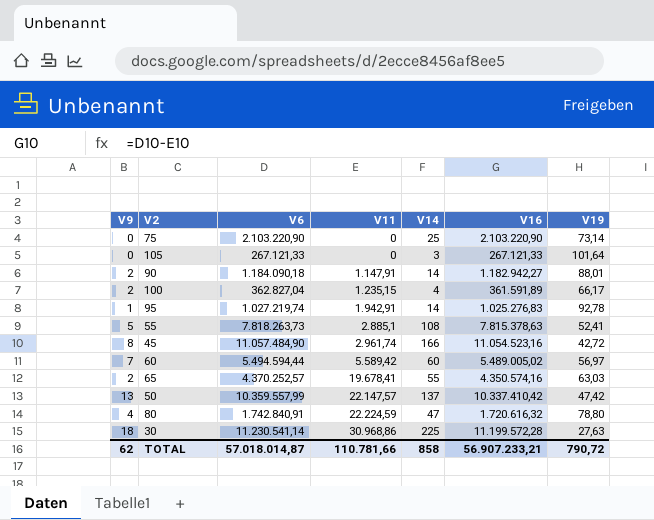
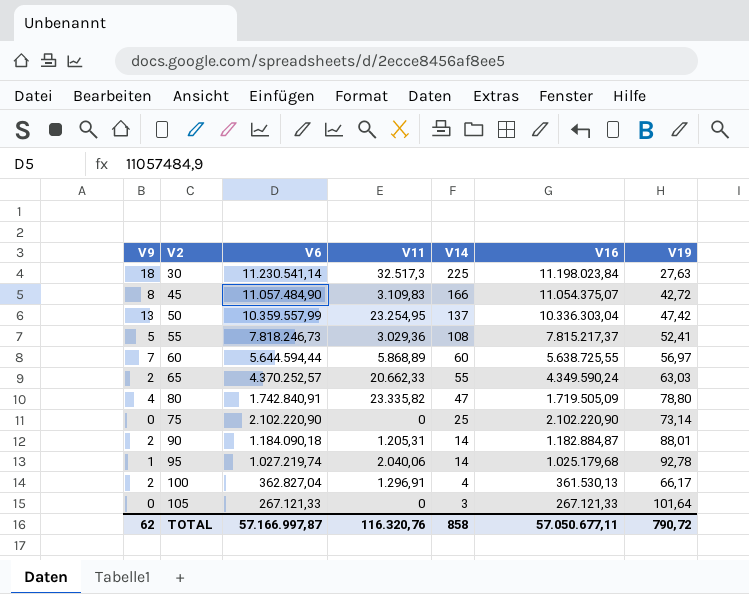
row order: V11 ascending -> V14 descending
30 | V11: 30.968,86 -> 32.517,3
30 | V16: 11.199.572,28 -> 11.198.023,84
45 | V11: 2.961,74 -> 3.109,83
45 | V16: 11.054.523,16 -> 11.054.375,07
50 | V11: 22.147,57 -> 23.254,95
50 | V16: 10.337.410,42 -> 10.336.303,04
55 | V6: 7.818.263,73 -> 7.818.246,73
55 | V11: 2.885,1 -> 3.029,36
55 | V16: 7.815.378,63 -> 7.815.217,37
60 | V6: 5.494.594,44 -> 5.644.594,44
60 | V11: 5.589,42 -> 5.868,89
60 | V16: 5.489.005,02 -> 5.638.725,55
65 | V11: 19.678,41 -> 20.662,33
65 | V16: 4.350.574,16 -> 4.349.590,24
80 | V11: 22.224,59 -> 23.335,82
80 | V16: 1.720.616,32 -> 1.719.505,09
75 | V6: 2.103.220,90 -> 2.102.220,90
75 | V16: 2.103.220,90 -> 2.102.220,90
90 | V11: 1.147,91 -> 1.205,31
90 | V16: 1.182.942,27 -> 1.182.884,87
95 | V11: 1.942,91 -> 2.040,06
95 | V16: 1.025.276,83 -> 1.025.179,68
100 | V11: 1.235,15 -> 1.296,91
100 | V16: 361.591,89 -> 361.530,13
TOTAL | V6: 57.018.014,87 -> 57.166.997,87
TOTAL | V11: 110.781,66 -> 116.320,76
TOTAL | V16: 56.907.233,21 -> 57.050.677,11

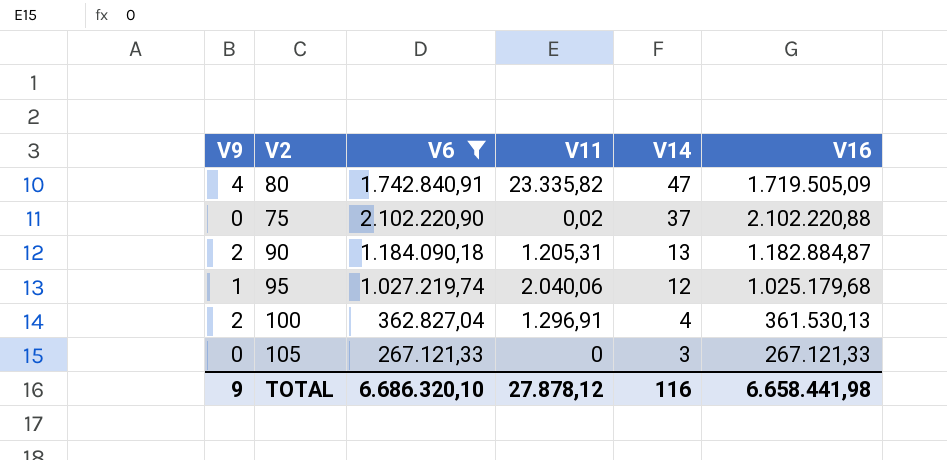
filter: none -> V6 <= 2.102.220,90
column V19 | position: 7 -> none
75 | V11: 0 -> 0,02
75 | V14: 25 -> 37
75 | V16: 2.102.220,90 -> 2.102.220,88
90 | V14: 14 -> 13
95 | V14: 14 -> 12
TOTAL | V9: 62 -> 9
TOTAL | V6: 57.166.997,87 -> 6.686.320,10
TOTAL | V11: 116.320,76 -> 27.878,12
TOTAL | V14: 858 -> 116
TOTAL | V16: 57.050.677,11 -> 6.658.441,98

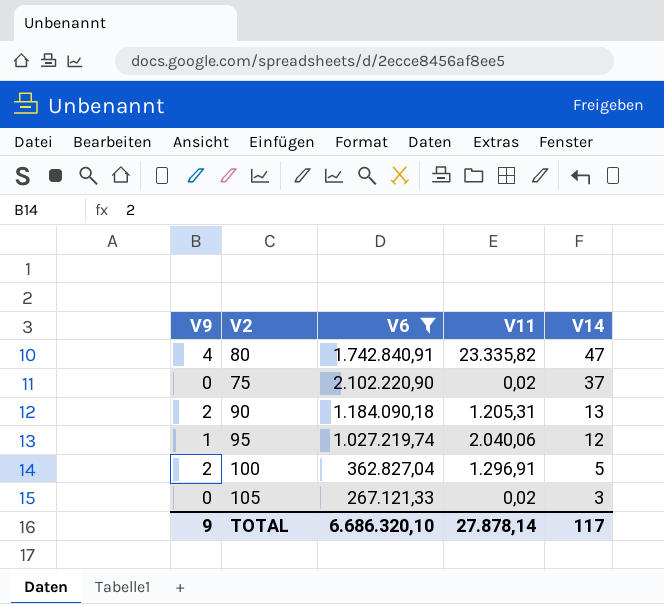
column V16 | formula: [V6] - [V11] -> none
100 | V14: 4 -> 5
105 | V11: 0 -> 0,02
TOTAL | V11: 27.878,12 -> 27.878,14
TOTAL | V14: 116 -> 117

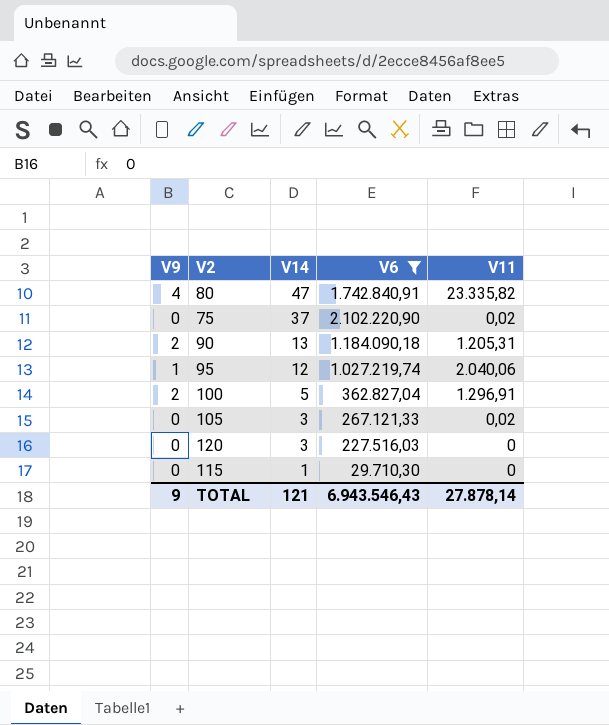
column V14 | position: 5 -> 3
row 120: none -> 0 | 3 | 227.516,03 | 0
row 115: none -> 0 | 1 | 29.710,30 | 0
TOTAL | V14: 117 -> 121
TOTAL | V6: 6.686.320,10 -> 6.943.546,43

